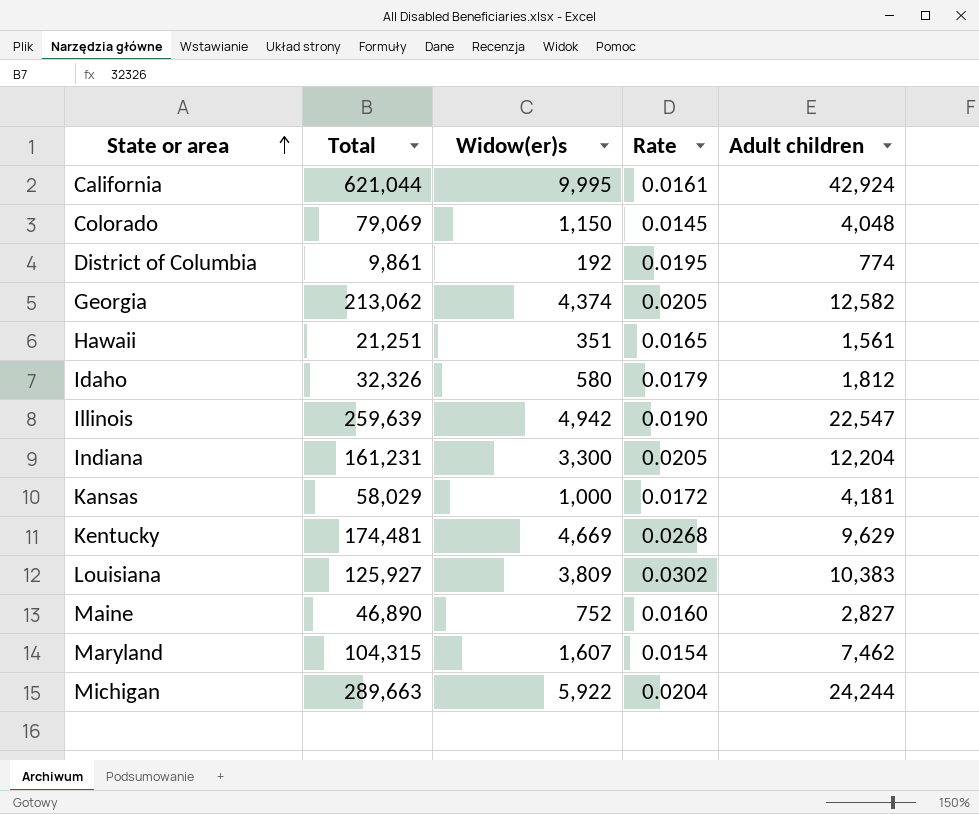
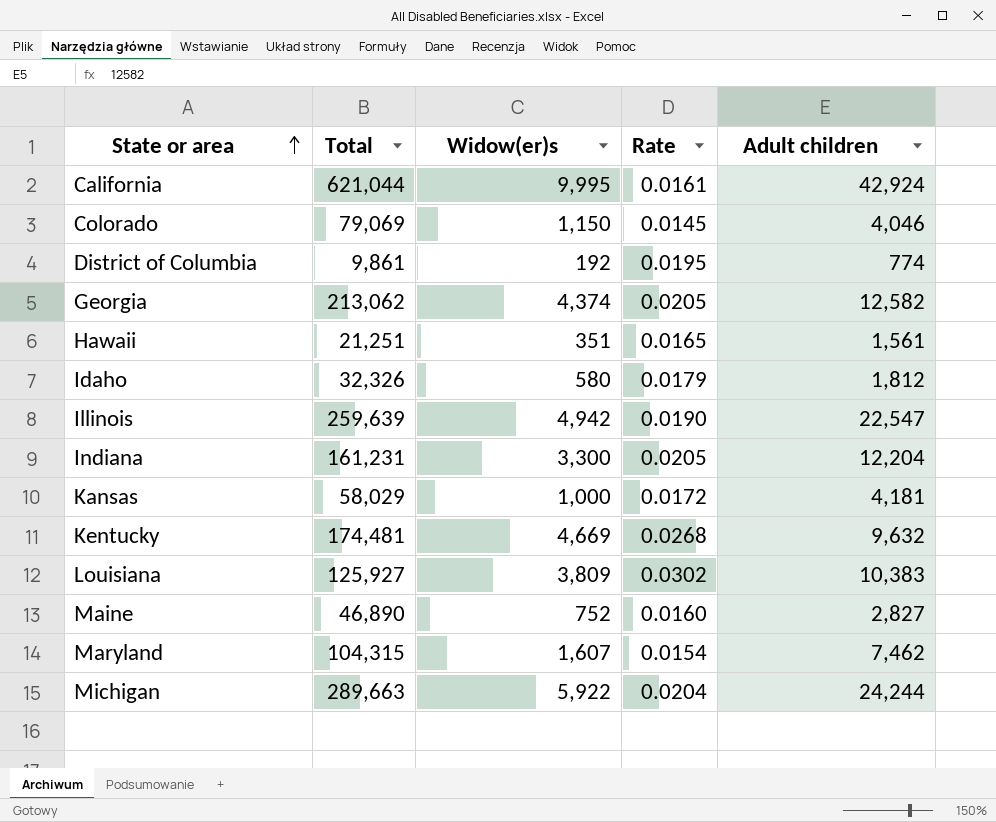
Colorado | Adult children: 4,048 -> 4,046
Kentucky | Adult children: 9,629 -> 9,632

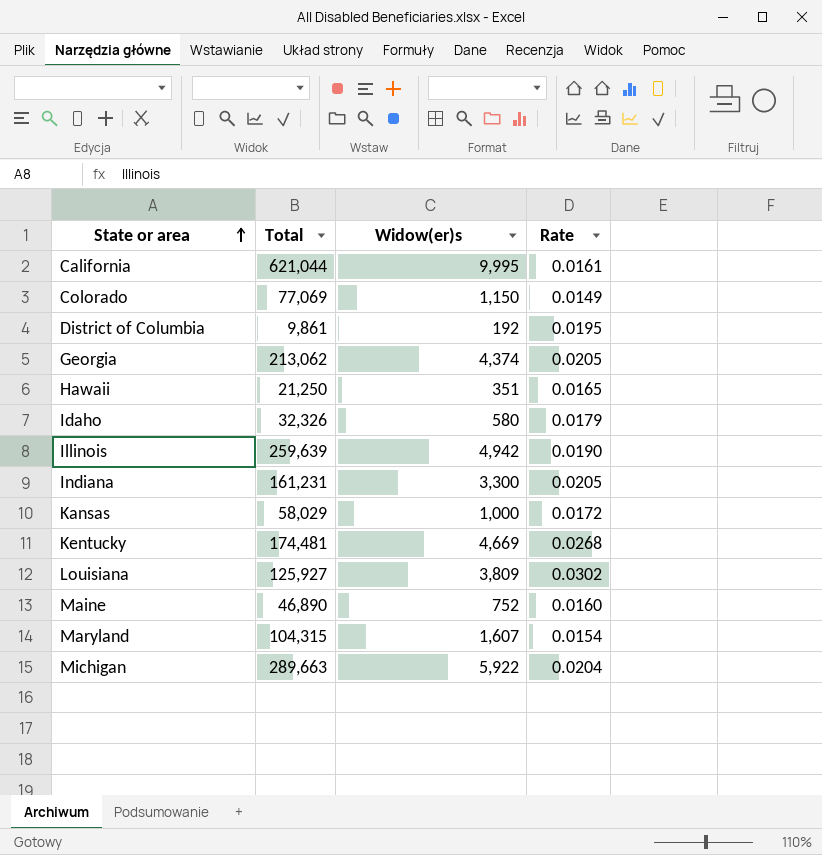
column Adult children | position: 5 -> none
Colorado | Total: 79,069 -> 77,069
Colorado | Rate: 0.0145 -> 0.0149
Hawaii | Total: 21,251 -> 21,250

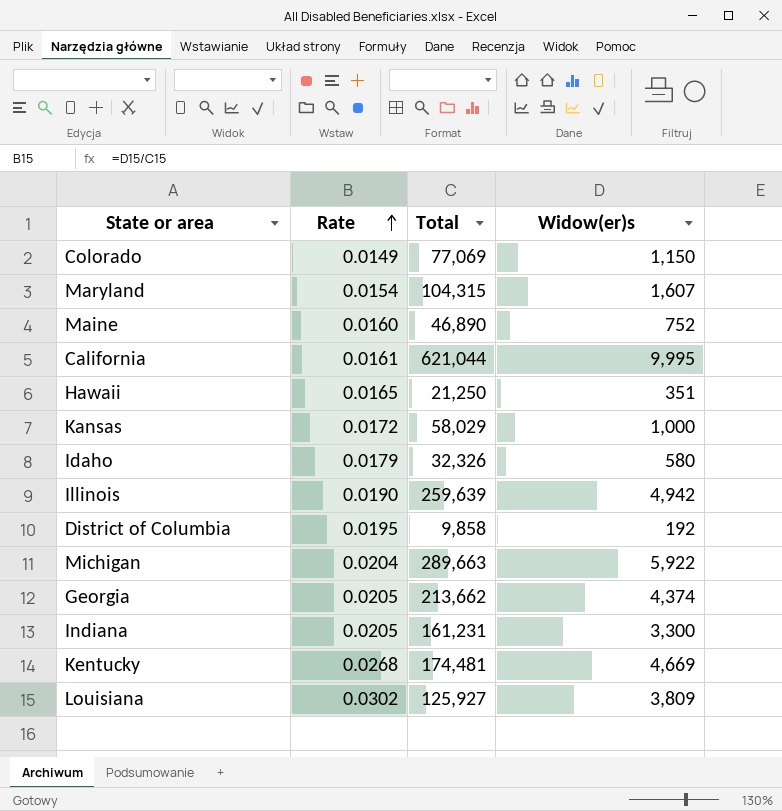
row order: State or area ascending -> Rate ascending
column Rate | position: 4 -> 2
District of Columbia | Total: 9,861 -> 9,858
Georgia | Total: 213,062 -> 213,662

